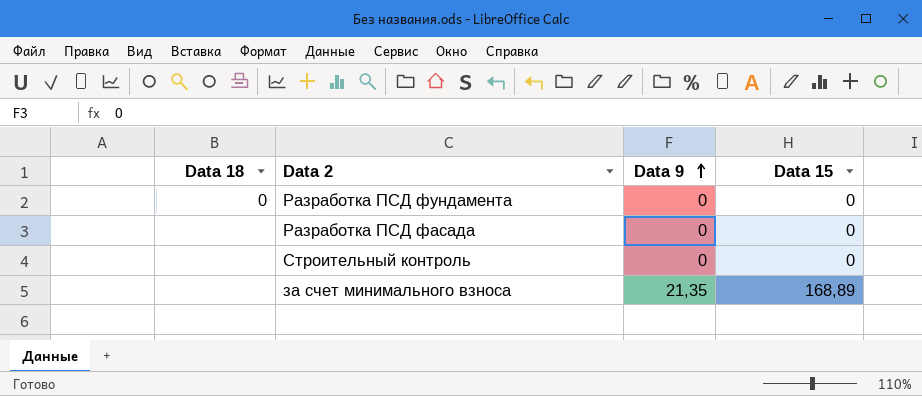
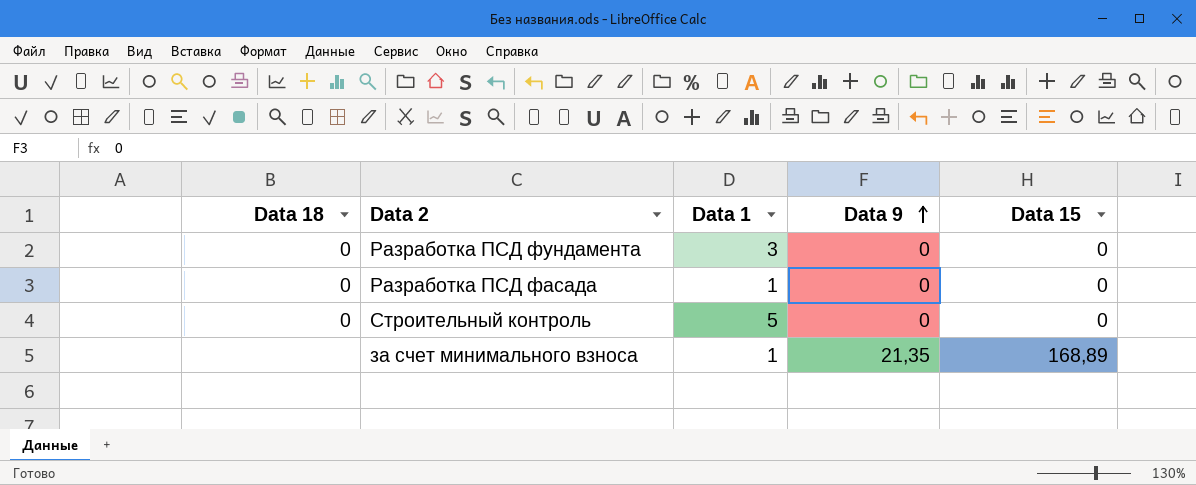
column Data 1 | position: none -> 3
Разработка ПСД фасада | Data 18: none -> 0
Строительный контроль | Data 18: none -> 0

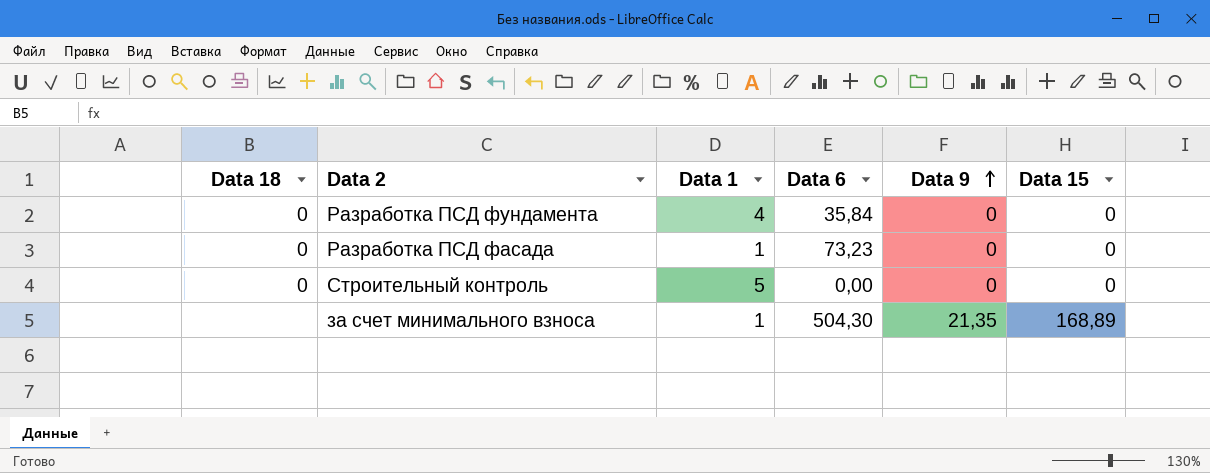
column Data 6 | position: none -> 4
Разработка ПСД фундамента | Data 1: 3 -> 4

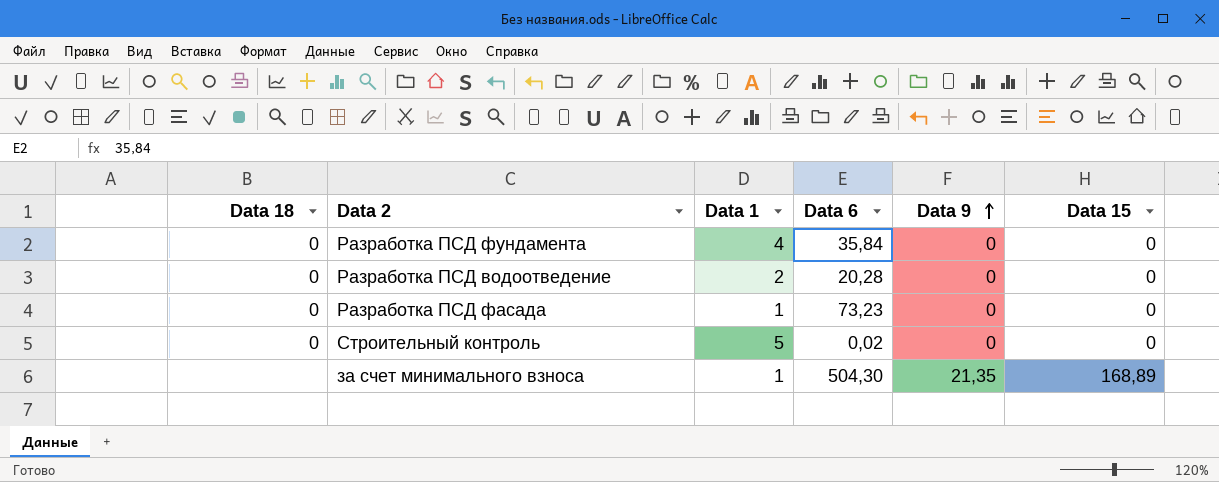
row Разработка ПСД водоотведение: none -> 0 | 2 | 20,28 | 0 | 0
Строительный контроль | Data 6: 0,00 -> 0,02

